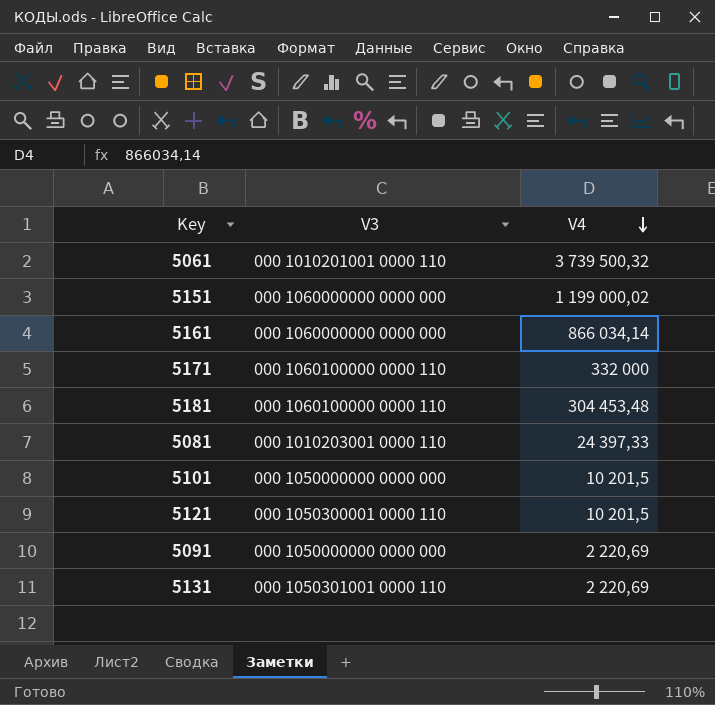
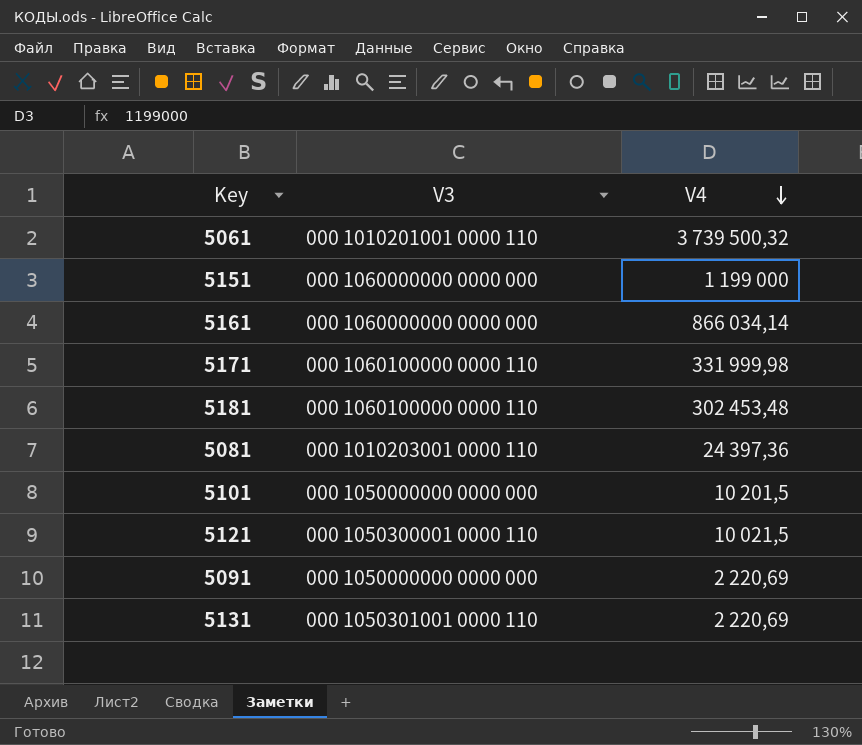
5151 | V4: 1 199 000,02 -> 1 199 000
5171 | V4: 332 000 -> 331 999,98
5181 | V4: 304 453,48 -> 302 453,48
5081 | V4: 24 397,33 -> 24 397,36
5121 | V4: 10 201,5 -> 10 021,5

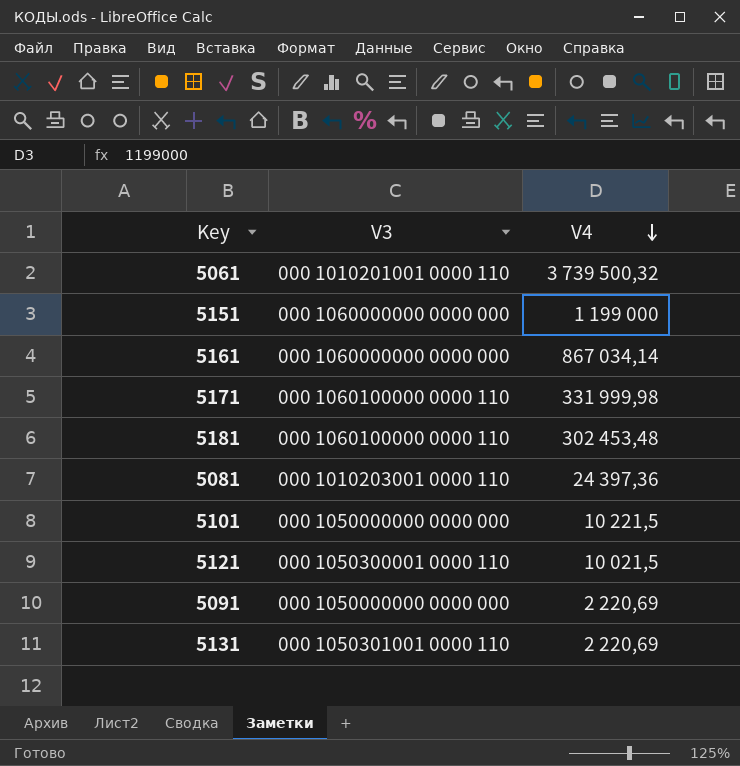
5161 | V4: 866 034,14 -> 867 034,14
5101 | V4: 10 201,5 -> 10 221,5

